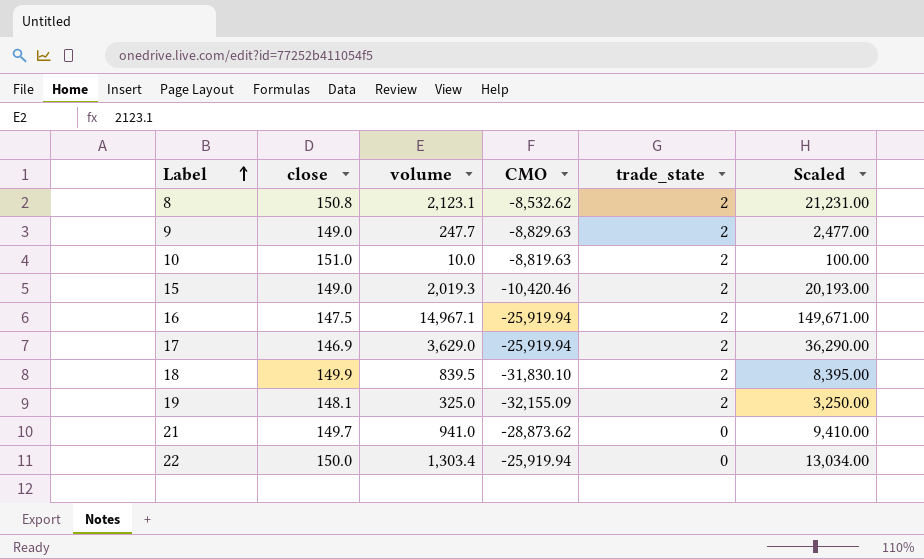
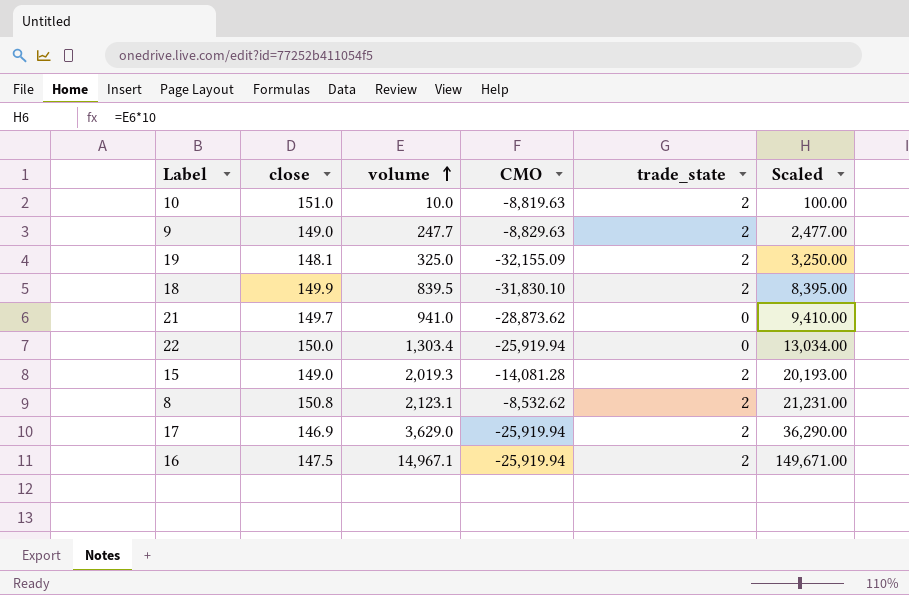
row order: Label ascending -> volume ascending
15 | CMO: -10,420.46 -> -14,081.28

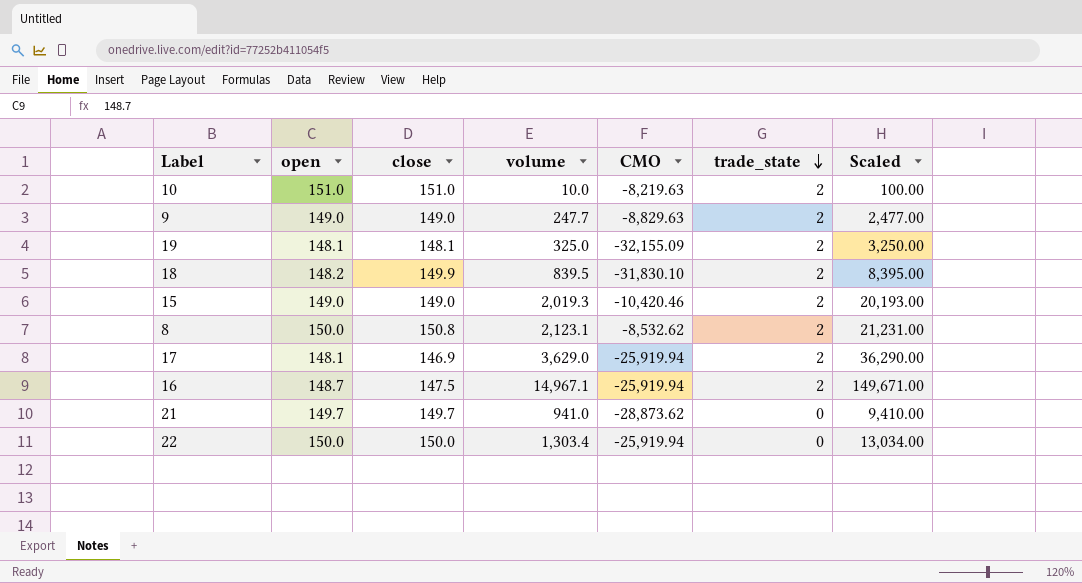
row order: volume ascending -> trade_state descending
column open | position: none -> 2
10 | CMO: -8,819.63 -> -8,219.63
15 | CMO: -14,081.28 -> -10,420.46

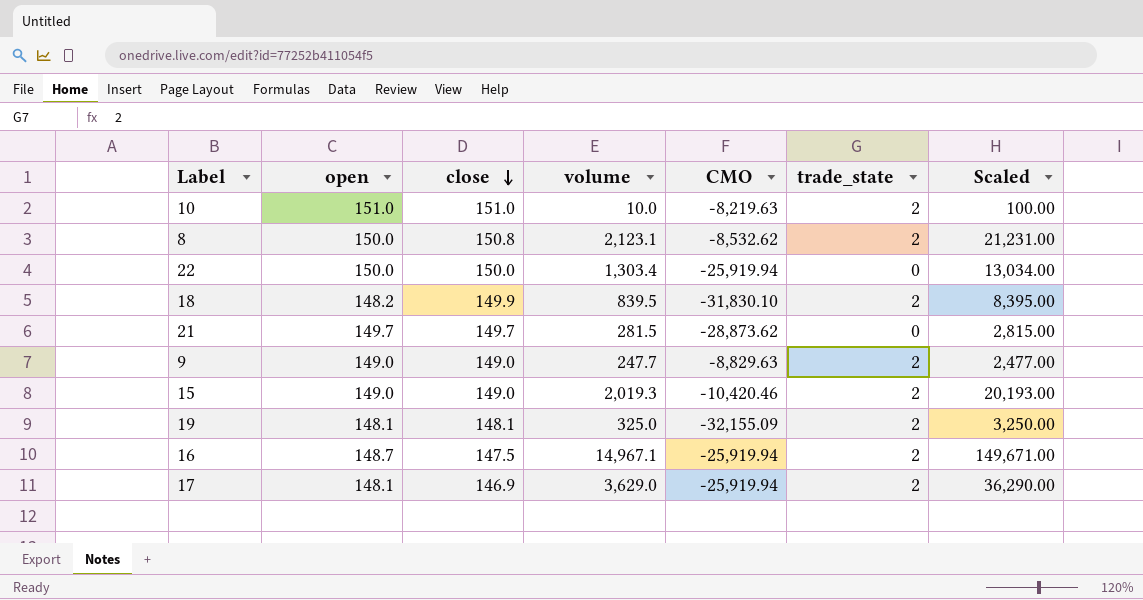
row order: trade_state descending -> close descending
21 | volume: 941.0 -> 281.5
21 | Scaled: 9,410.00 -> 2,815.00

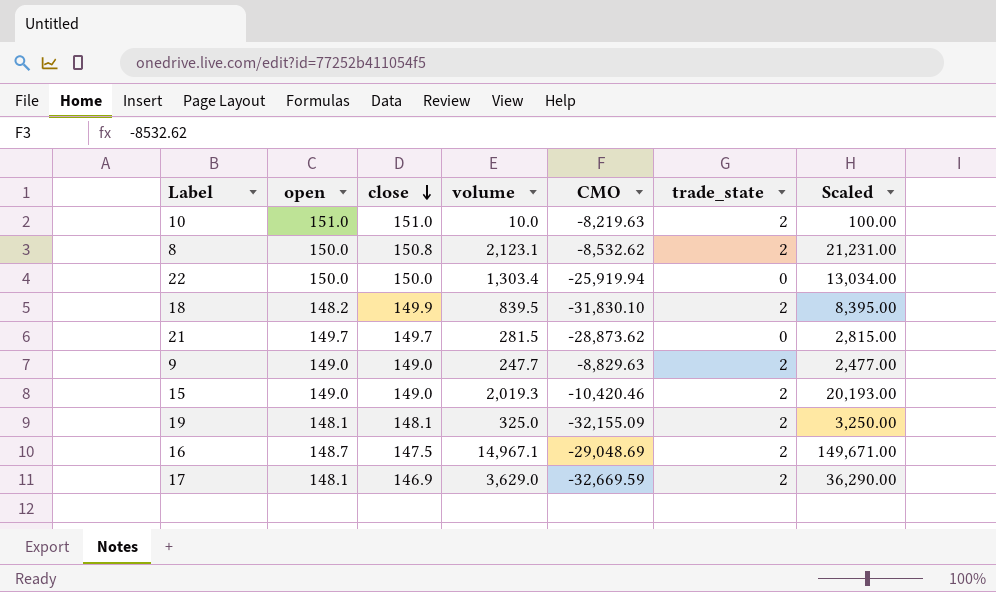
16 | CMO: -25,919.94 -> -29,048.69
17 | CMO: -25,919.94 -> -32,669.59

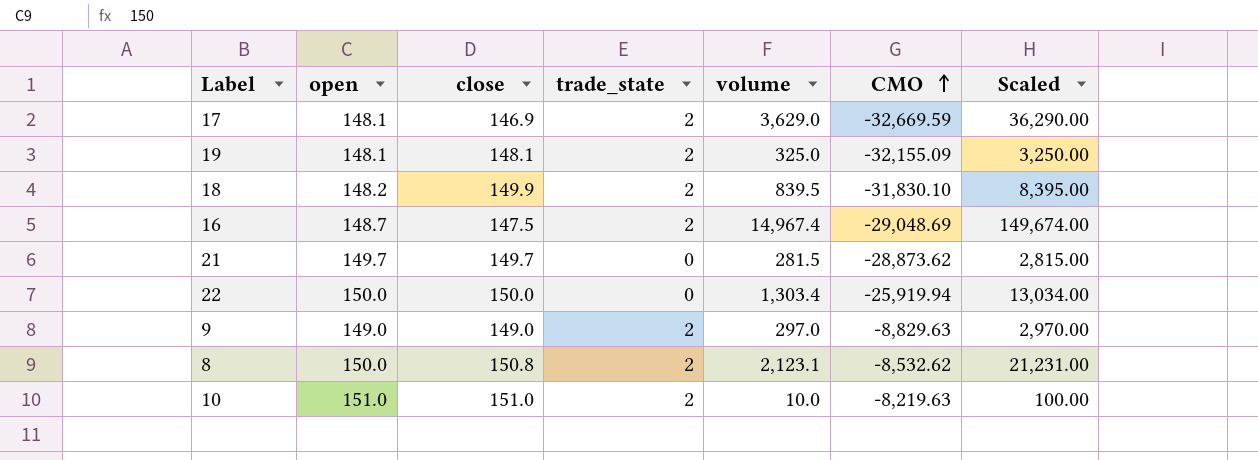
row order: close descending -> CMO ascending
column trade_state | position: 6 -> 4
row 15: 149.0 | 149.0 | 2,019.3 | -10,420.46 | 2 | 20,193.00 -> none
16 | volume: 14,967.1 -> 14,967.4
16 | Scaled: 149,671.00 -> 149,674.00
9 | volume: 247.7 -> 297.0
9 | Scaled: 2,477.00 -> 2,970.00

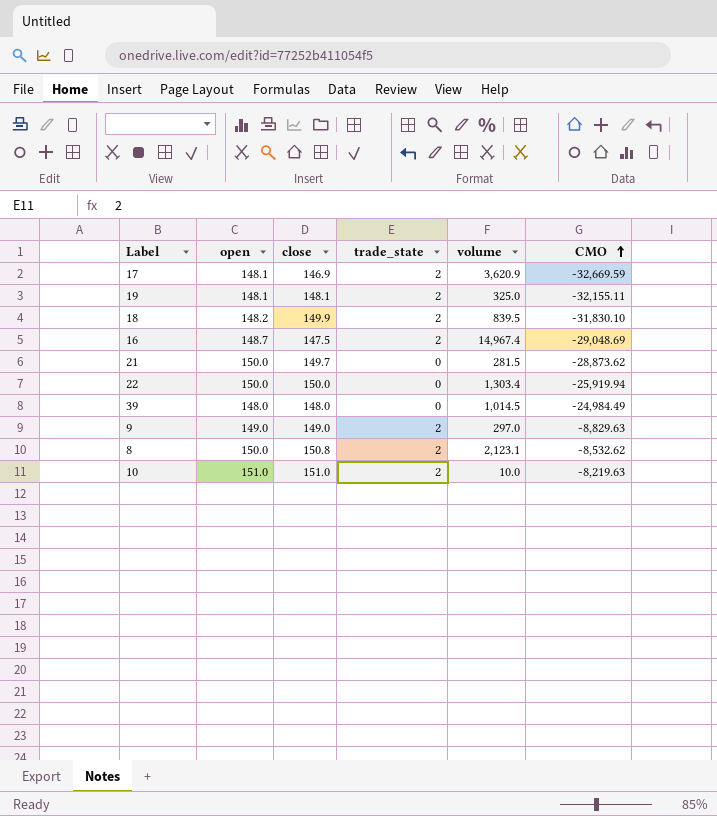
column Scaled | formula: [volume] * 10 -> none
17 | volume: 3,629.0 -> 3,620.9
19 | CMO: -32,155.09 -> -32,155.11
21 | open: 149.7 -> 150.0
row 39: none -> 148.0 | 148.0 | 0 | 1,014.5 | -24,984.49

